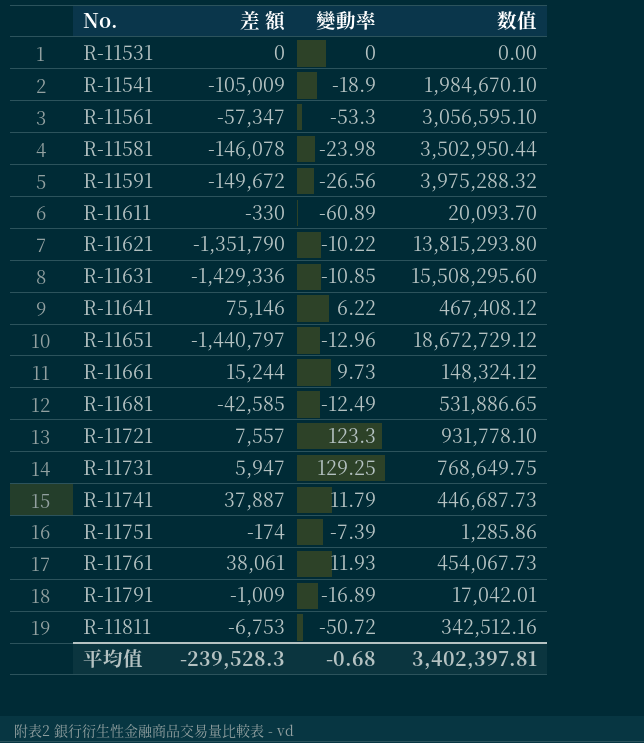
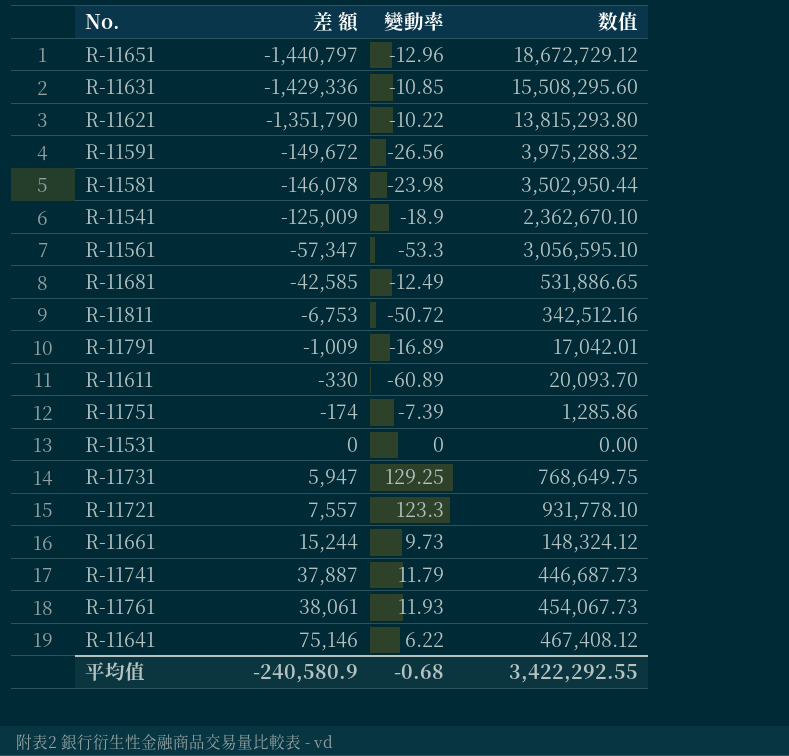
row order: No. ascending -> 差 額 ascending
R-11541 | 差 額: -105,009 -> -125,009
R-11541 | 数值: 1,984,670.10 -> 2,362,670.10
平均值 | 差 額: -239,528.3 -> -240,580.9
平均值 | 数值: 3,402,397.81 -> 3,422,292.55

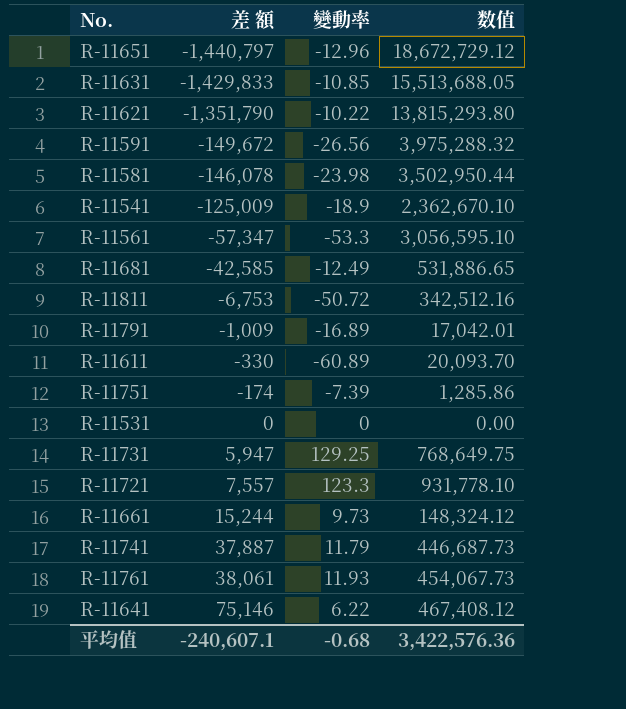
R-11631 | 差 額: -1,429,336 -> -1,429,833
R-11631 | 数值: 15,508,295.60 -> 15,513,688.05
平均值 | 差 額: -240,580.9 -> -240,607.1
平均值 | 数值: 3,422,292.55 -> 3,422,576.36

